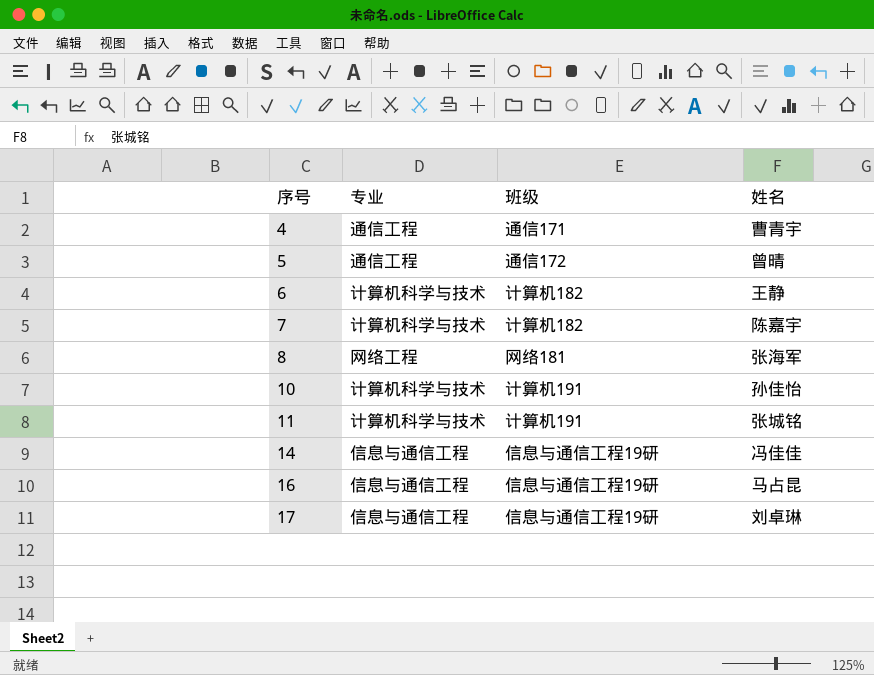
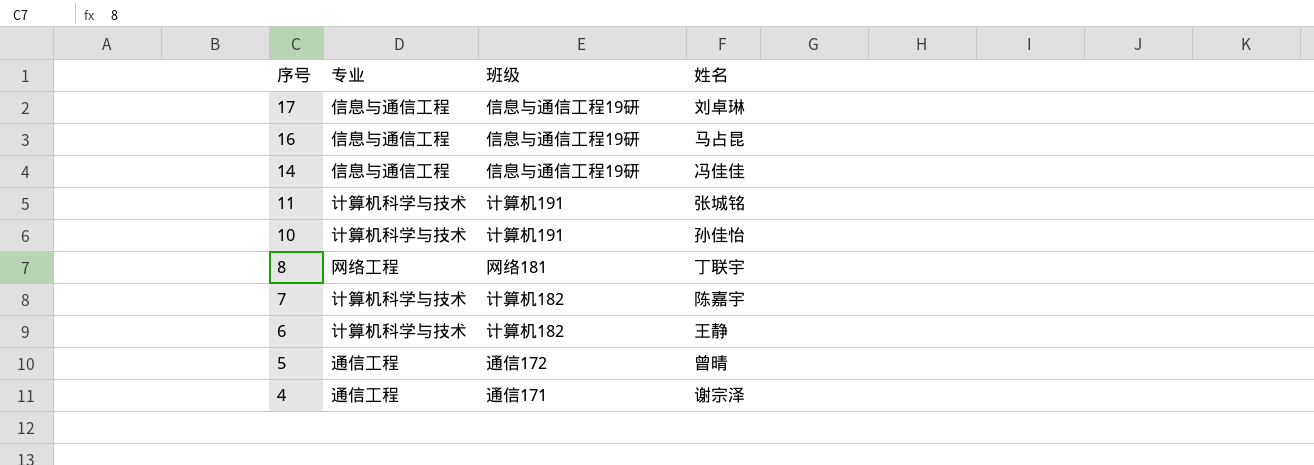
row order: 序号 ascending -> 序号 descending
8 | 姓名: 张海军 -> 丁联宇
4 | 姓名: 曹青宇 -> 谢宗泽

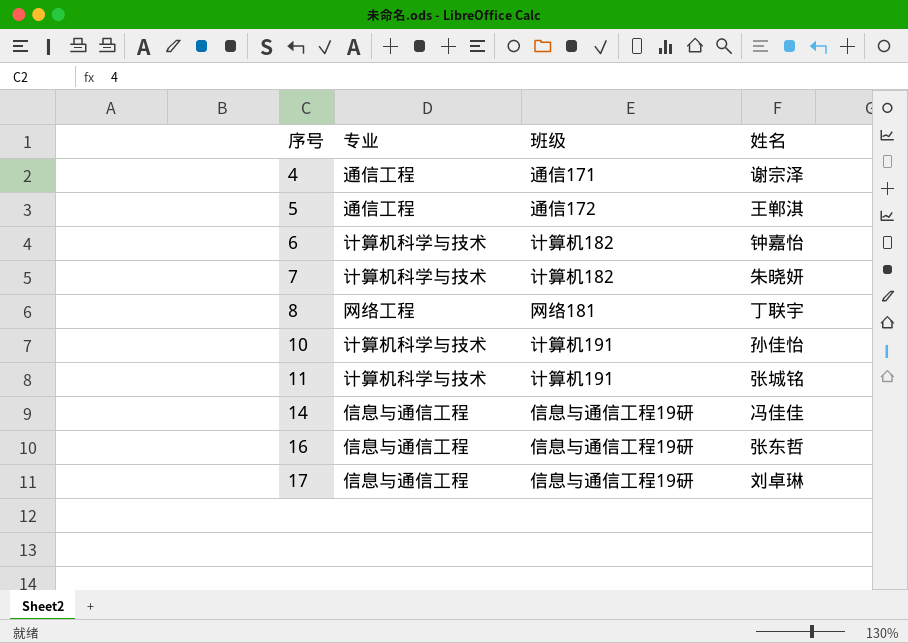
row order: 序号 descending -> 序号 ascending
5 | 姓名: 曾晴 -> 王郸淇
6 | 姓名: 王静 -> 钟嘉怡
7 | 姓名: 陈嘉宇 -> 朱晓妍
16 | 姓名: 马占昆 -> 张东哲

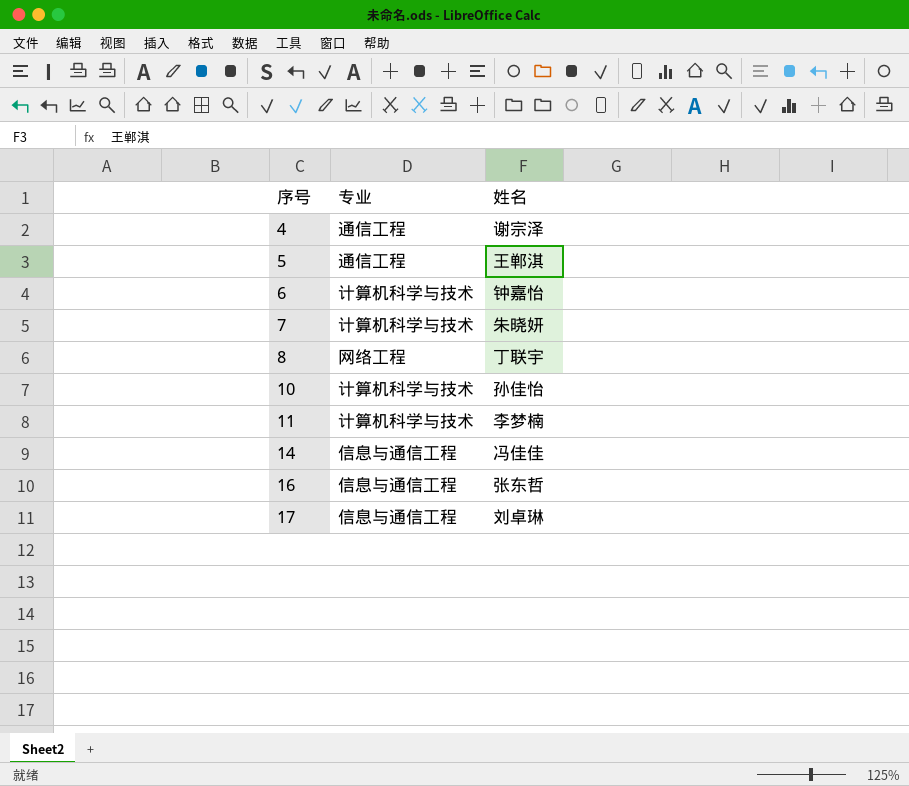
column 班级 | position: 3 -> none
11 | 姓名: 张城铭 -> 李梦楠

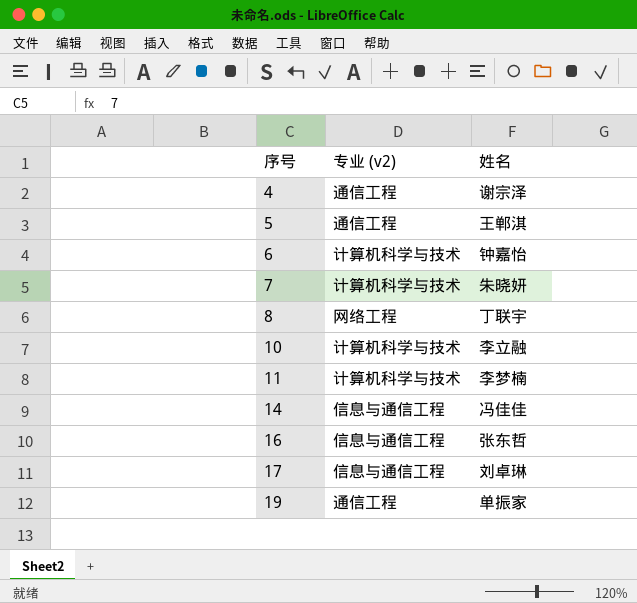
column name: 专业 -> 专业 (v2)
10 | 姓名: 孙佳怡 -> 李立融
row 19: none -> 通信工程 | 单振家

